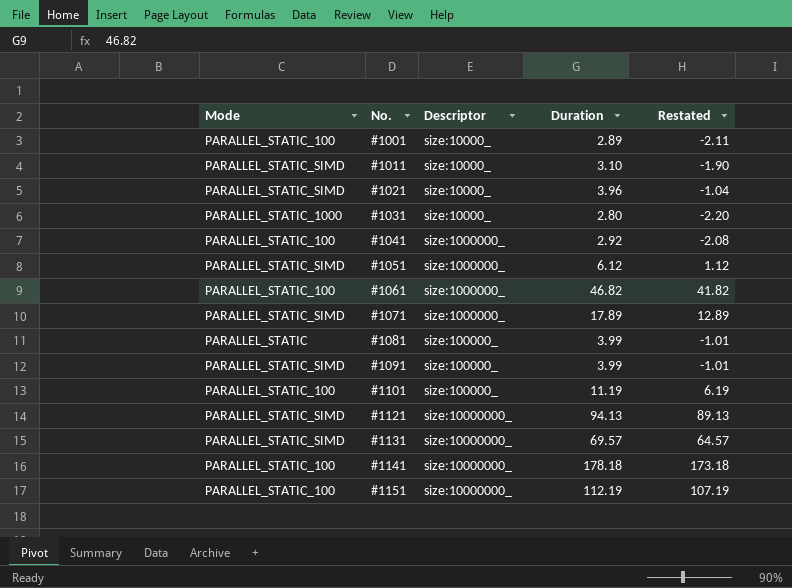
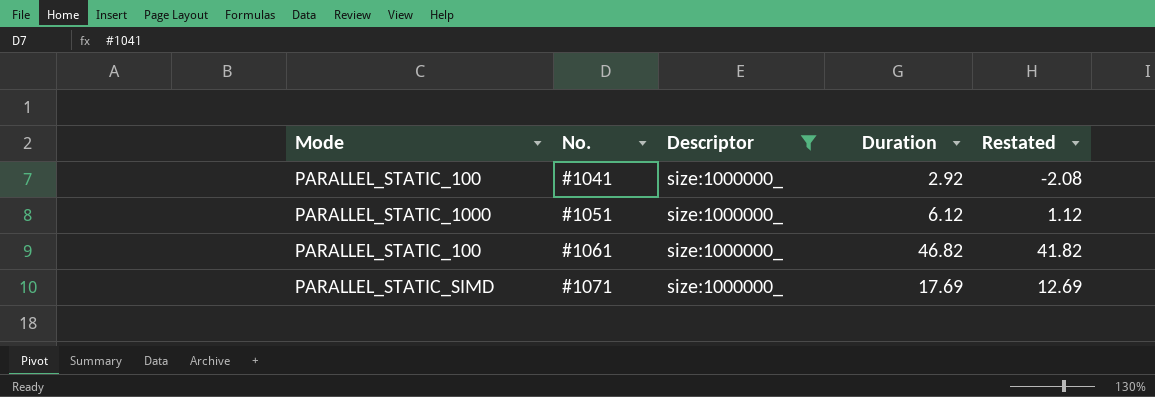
filter: none -> Descriptor = size:1000000_
#1051 | Mode: PARALLEL_STATIC_SIMD -> PARALLEL_STATIC_1000
#1071 | Duration: 17.89 -> 17.69
#1071 | Restated: 12.89 -> 12.69

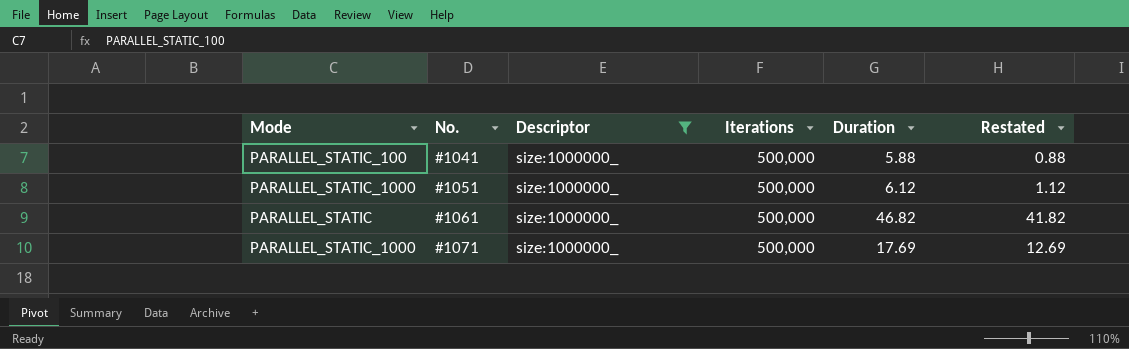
column Iterations | position: none -> 4
#1041 | Duration: 2.92 -> 5.88
#1041 | Restated: -2.08 -> 0.88
#1061 | Mode: PARALLEL_STATIC_100 -> PARALLEL_STATIC
#1071 | Mode: PARALLEL_STATIC_SIMD -> PARALLEL_STATIC_1000

